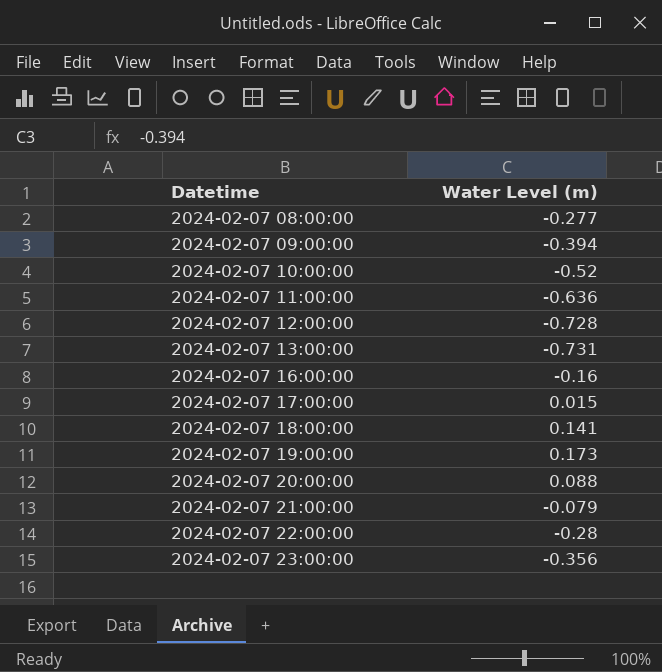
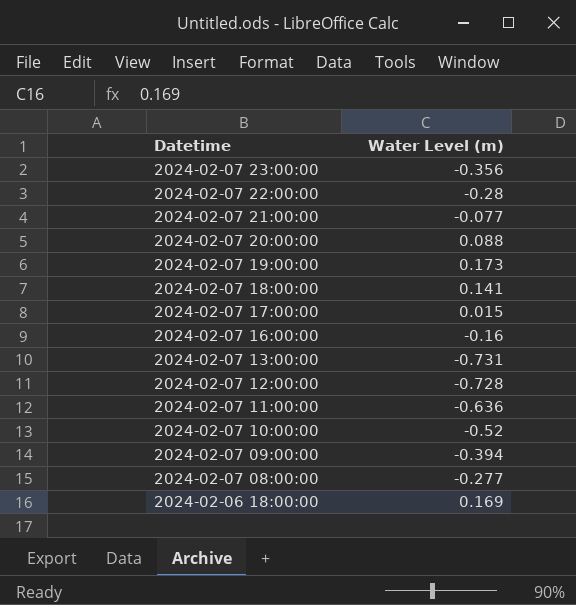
row order: Datetime ascending -> Datetime descending
2024-02-07 21:00:00 | Water Level (m): -0.079 -> -0.077
row 2024-02-06 18:00:00: none -> 0.169

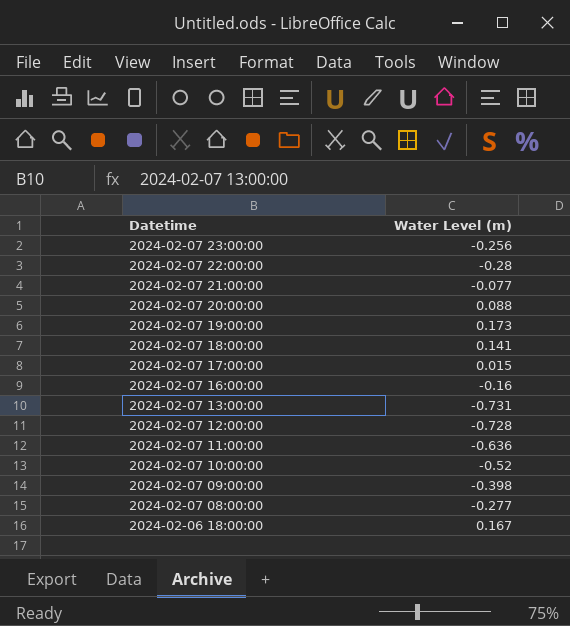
2024-02-07 23:00:00 | Water Level (m): -0.356 -> -0.256
2024-02-07 09:00:00 | Water Level (m): -0.394 -> -0.398
2024-02-06 18:00:00 | Water Level (m): 0.169 -> 0.167

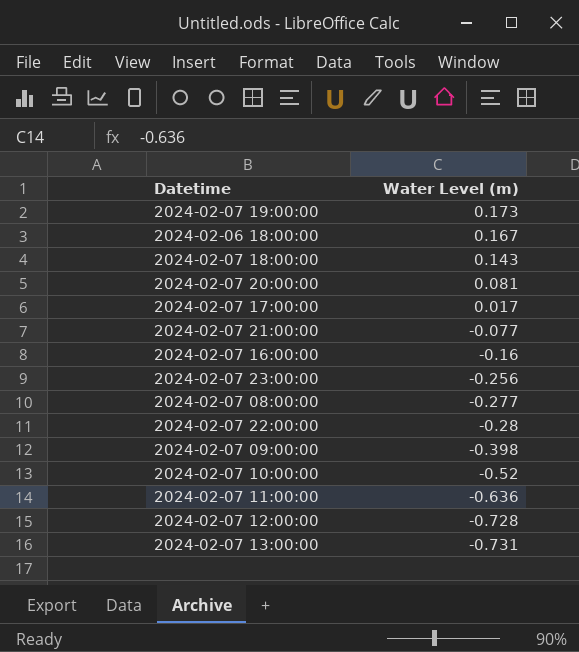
row order: Datetime descending -> Water Level (m) descending
2024-02-07 18:00:00 | Water Level (m): 0.141 -> 0.143
2024-02-07 20:00:00 | Water Level (m): 0.088 -> 0.081
2024-02-07 17:00:00 | Water Level (m): 0.015 -> 0.017

